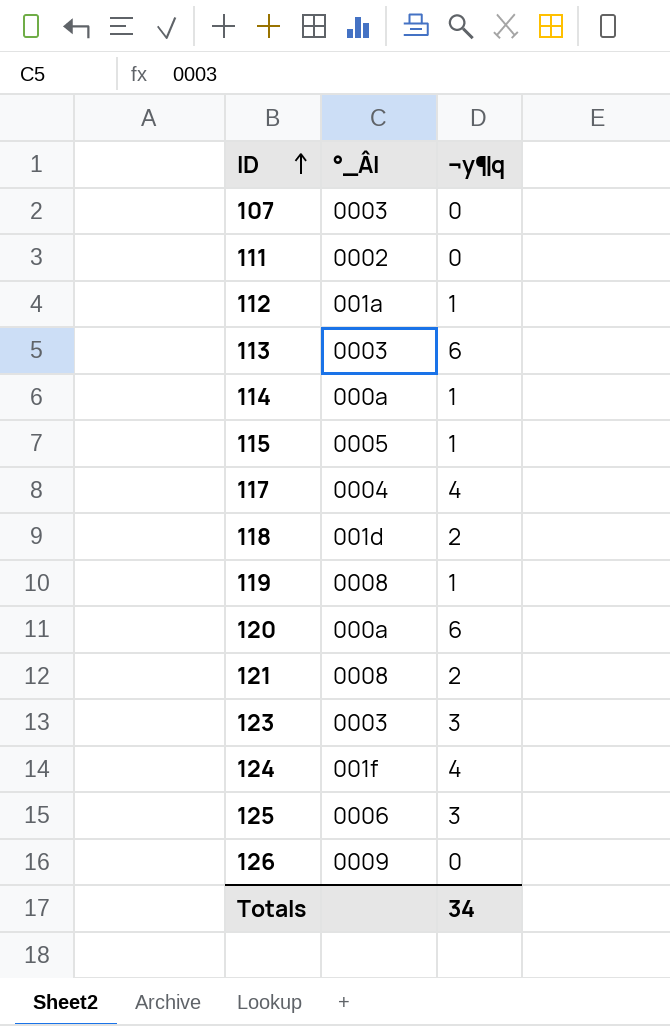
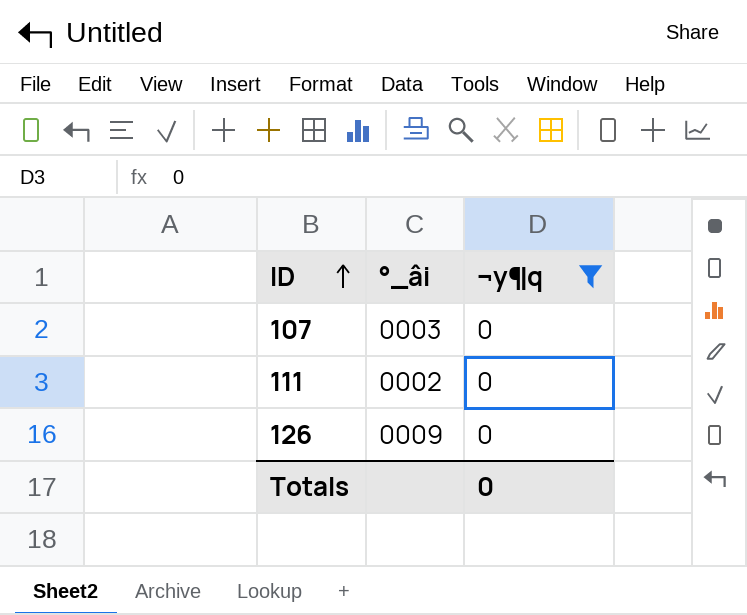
filter: none -> ¬y¶q = 0
column name: °_ÂI -> °_âi
Totals | ¬y¶q: 34 -> 0

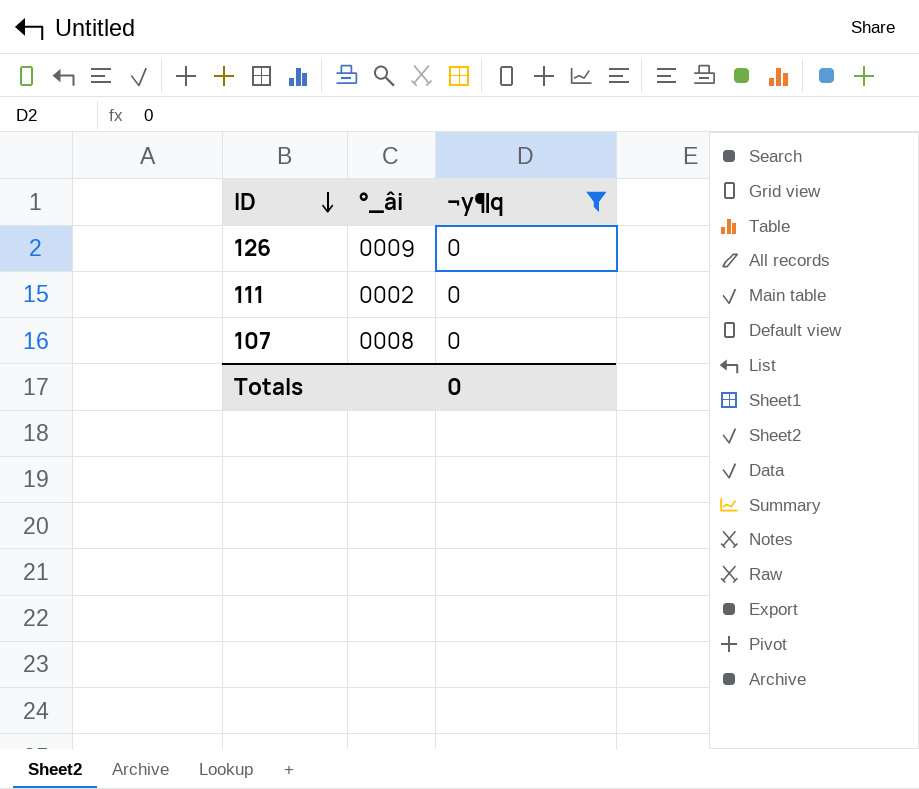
row order: ID ascending -> ID descending
107 | °_âi: 0003 -> 0008

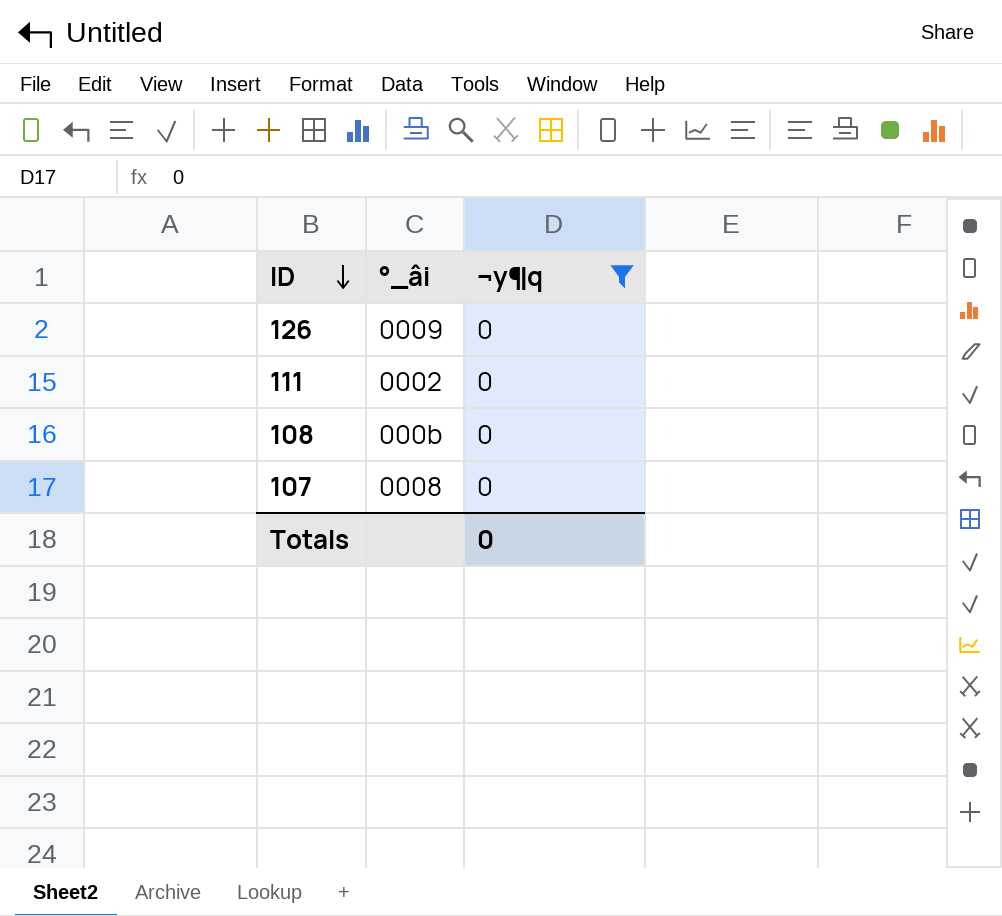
row 108: none -> 000b | 0

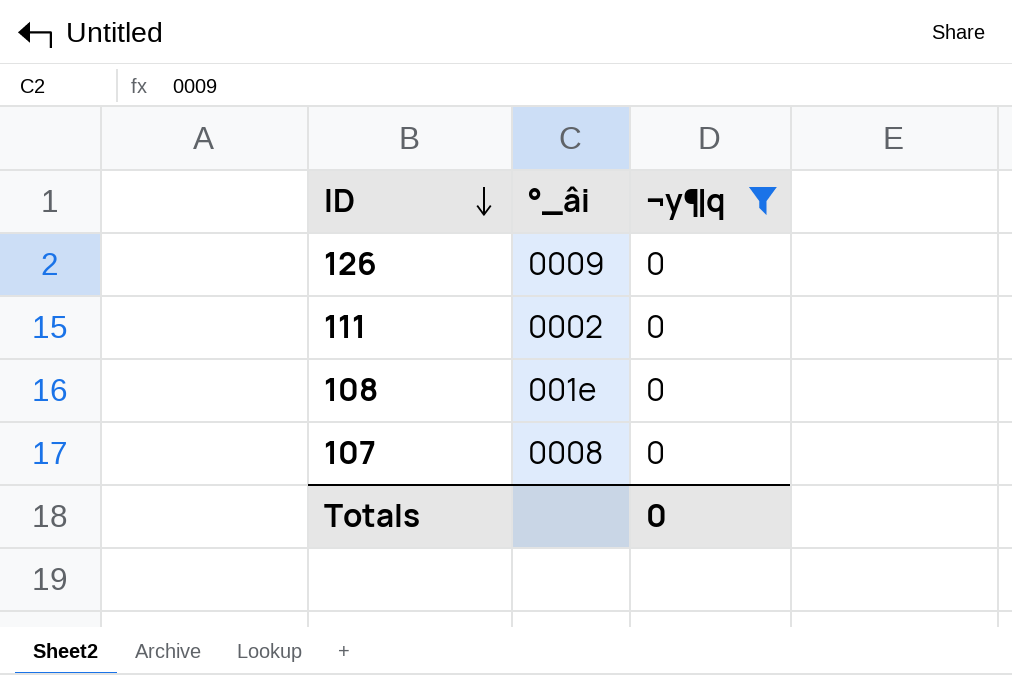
108 | °_âi: 000b -> 001e

